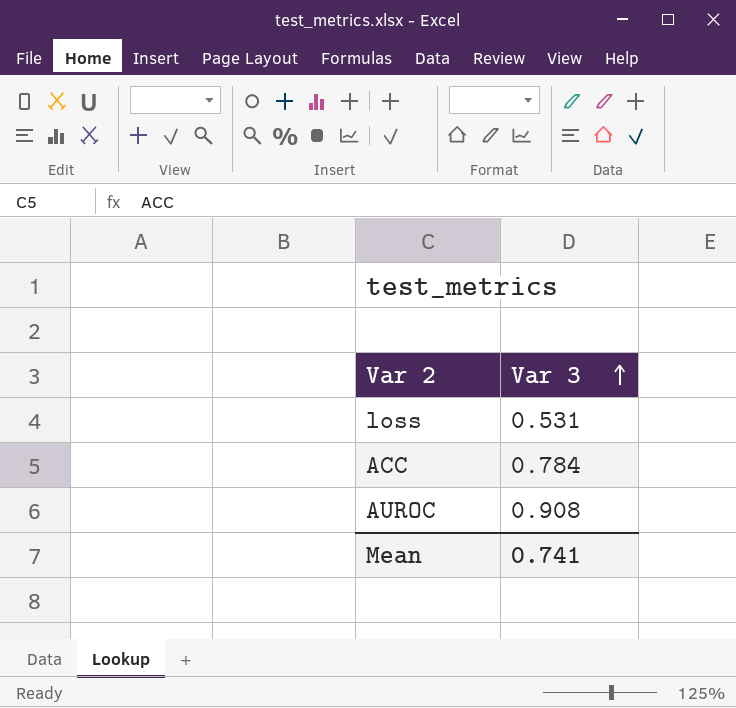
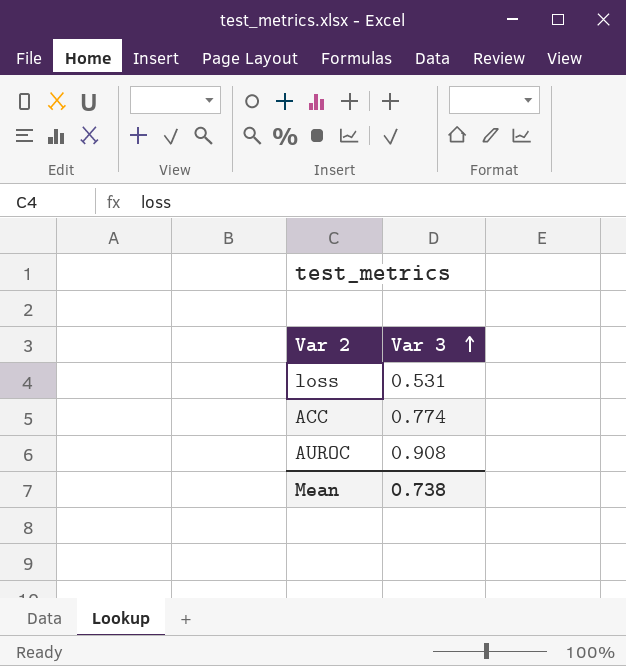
ACC | Var 3: 0.784 -> 0.774
Mean | Var 3: 0.741 -> 0.738

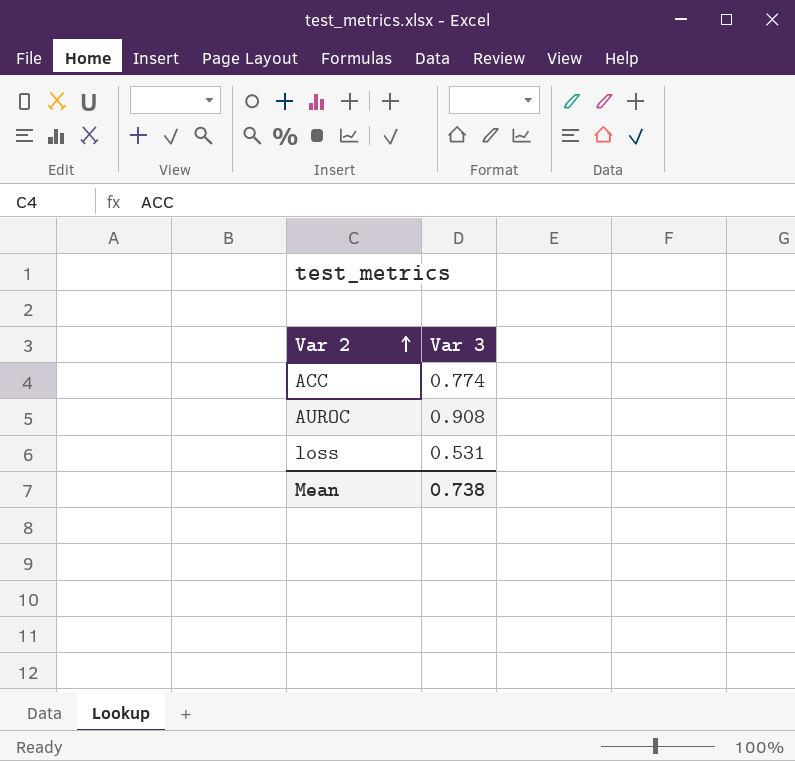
row order: Var 3 ascending -> Var 2 ascending

